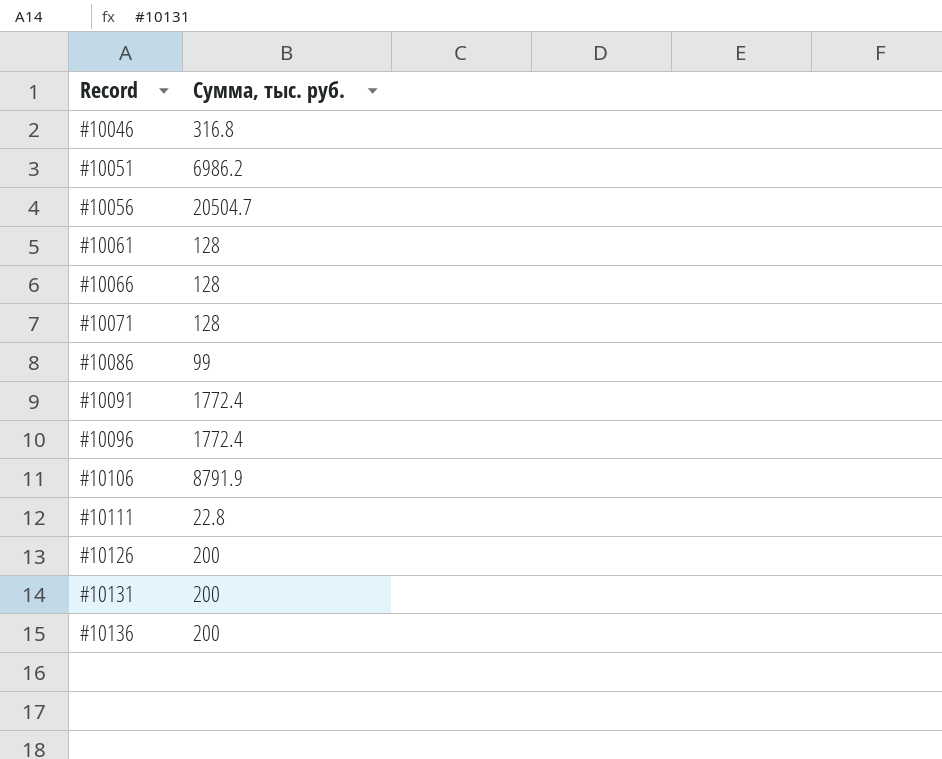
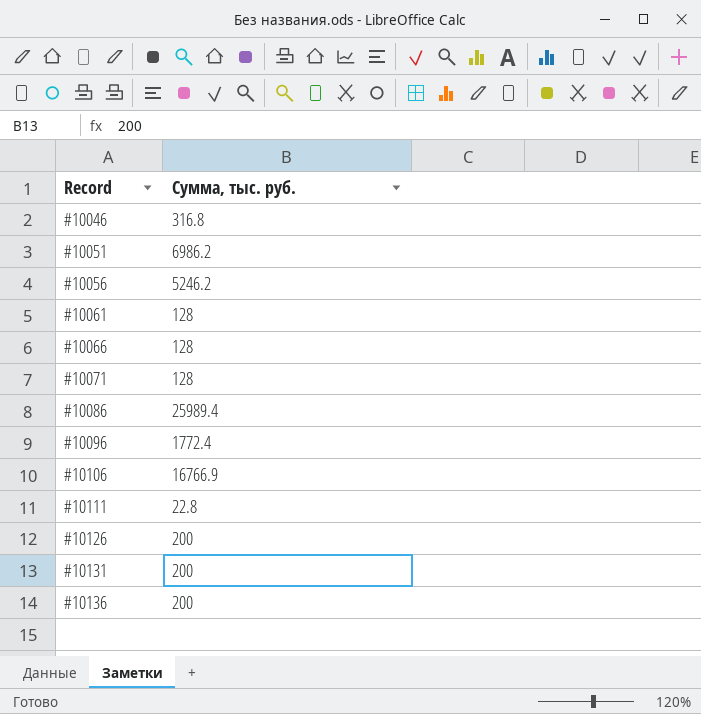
row #10091: 1772.4 -> none
#10056 | Сумма, тыс. руб.: 20504.7 -> 5246.2
#10086 | Сумма, тыс. руб.: 99 -> 25989.4
#10106 | Сумма, тыс. руб.: 8791.9 -> 16766.9

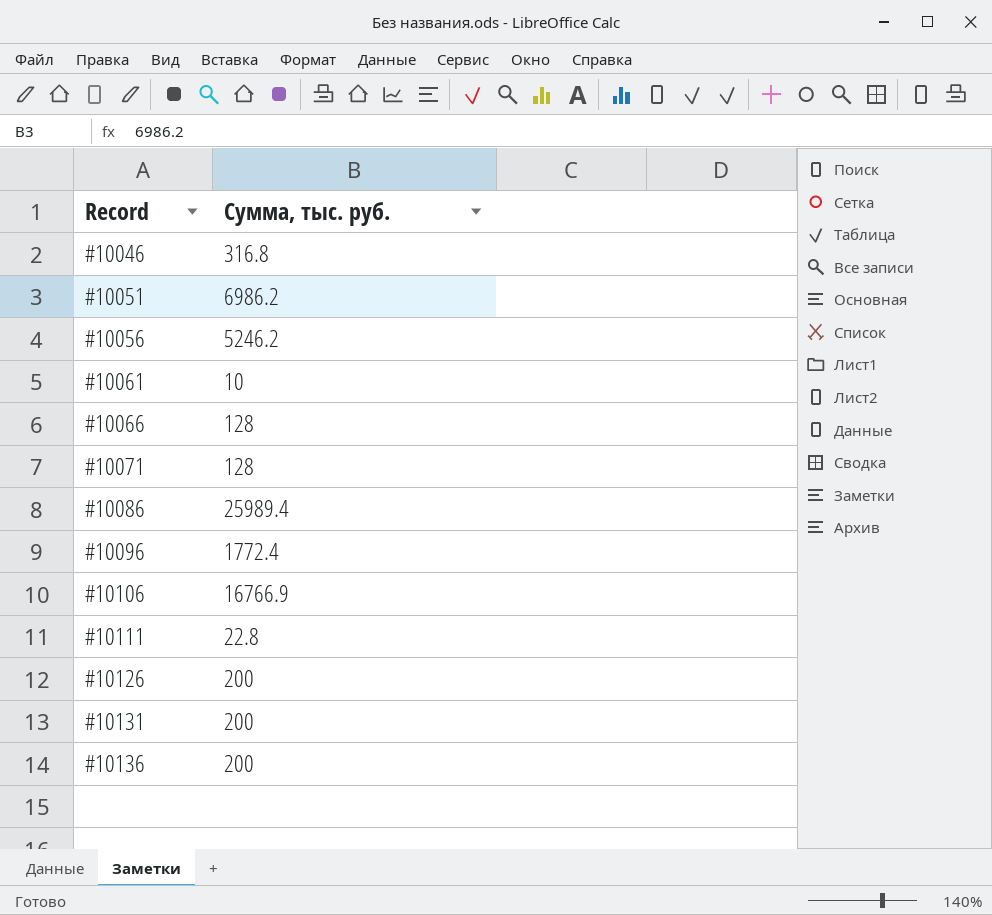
#10061 | Сумма, тыс. руб.: 128 -> 10

